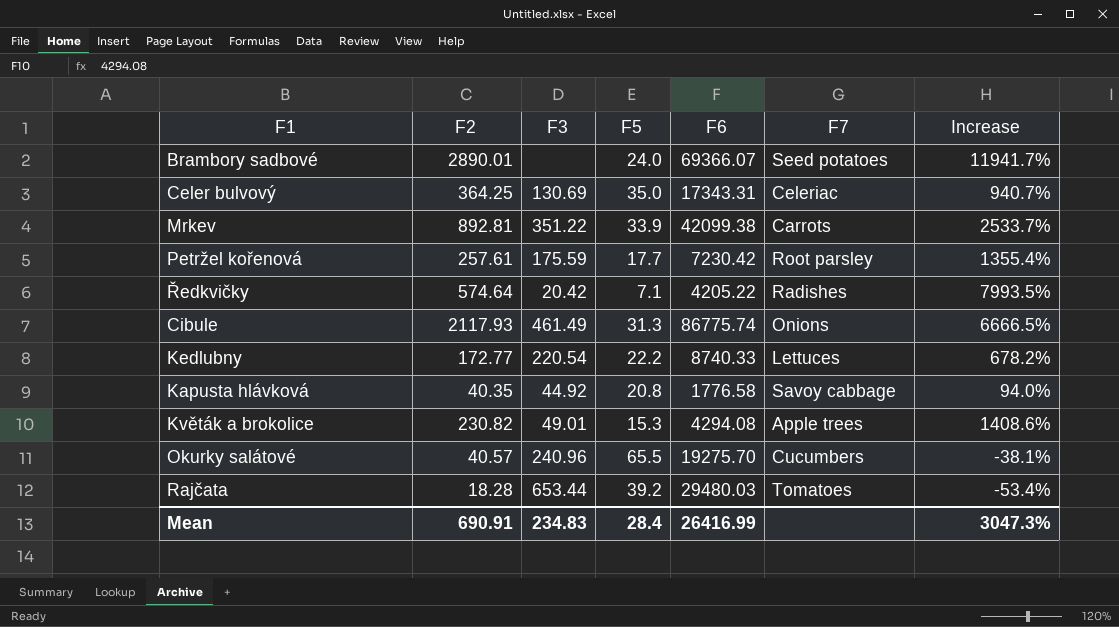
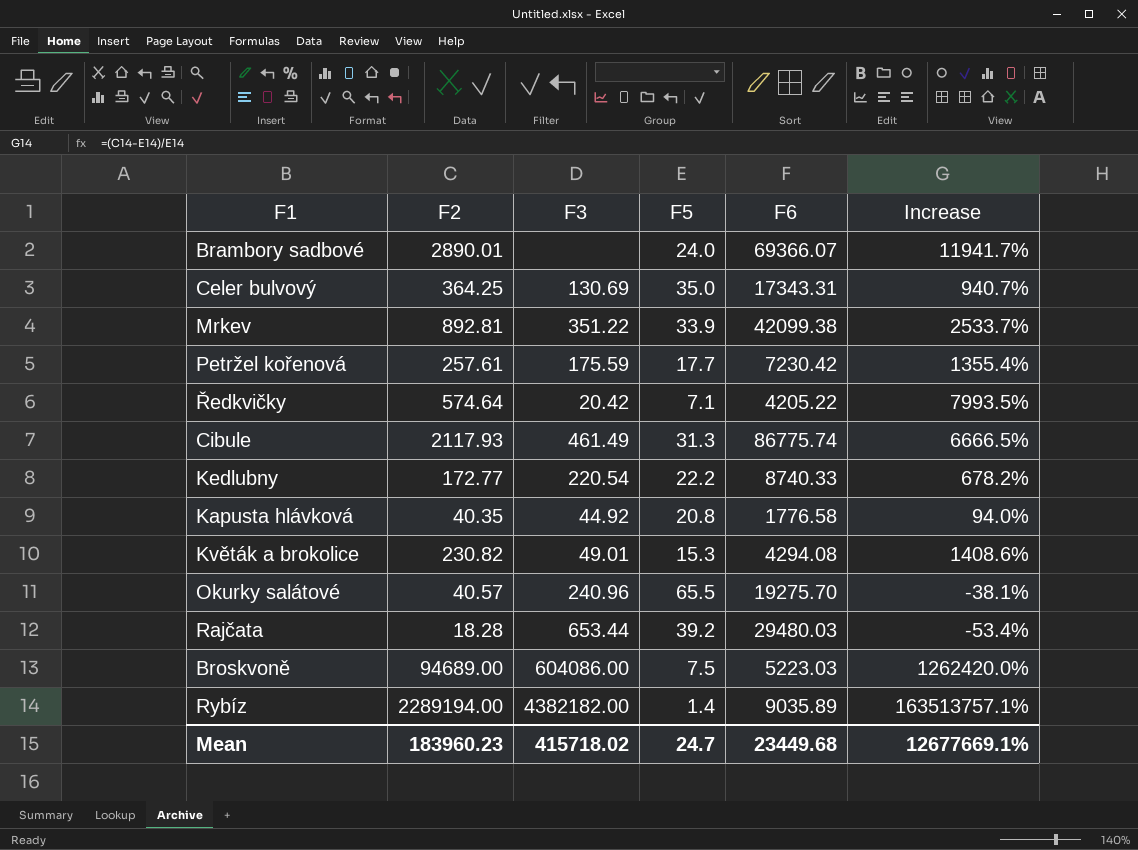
column F7 | position: 6 -> none
row Broskvoně: none -> 94689.00 | 604086.00 | 7.5 | 5223.03 | 1262420.0%
row Rybíz: none -> 2289194.00 | 4382182.00 | 1.4 | 9035.89 | 163513757.1%
Mean | F2: 690.91 -> 183960.23
Mean | F3: 234.83 -> 415718.02
Mean | F5: 28.4 -> 24.7
Mean | F6: 26416.99 -> 23449.68
Mean | Increase: 3047.3% -> 12677669.1%

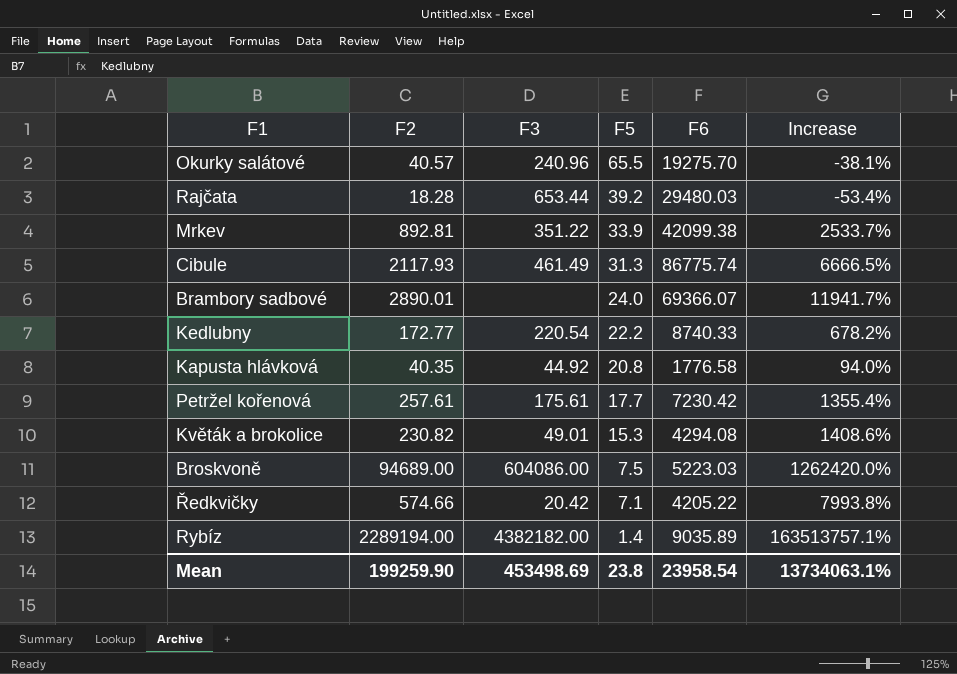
row order: none -> F5 descending
row Celer bulvový: 364.25 | 130.69 | 35.0 | 17343.31 | 940.7% -> none
Petržel kořenová | F3: 175.59 -> 175.61
Ředkvičky | F2: 574.64 -> 574.66
Ředkvičky | Increase: 7993.5% -> 7993.8%
Mean | F2: 183960.23 -> 199259.90
Mean | F3: 415718.02 -> 453498.69
Mean | F5: 24.7 -> 23.8
Mean | F6: 23449.68 -> 23958.54
Mean | Increase: 12677669.1% -> 13734063.1%

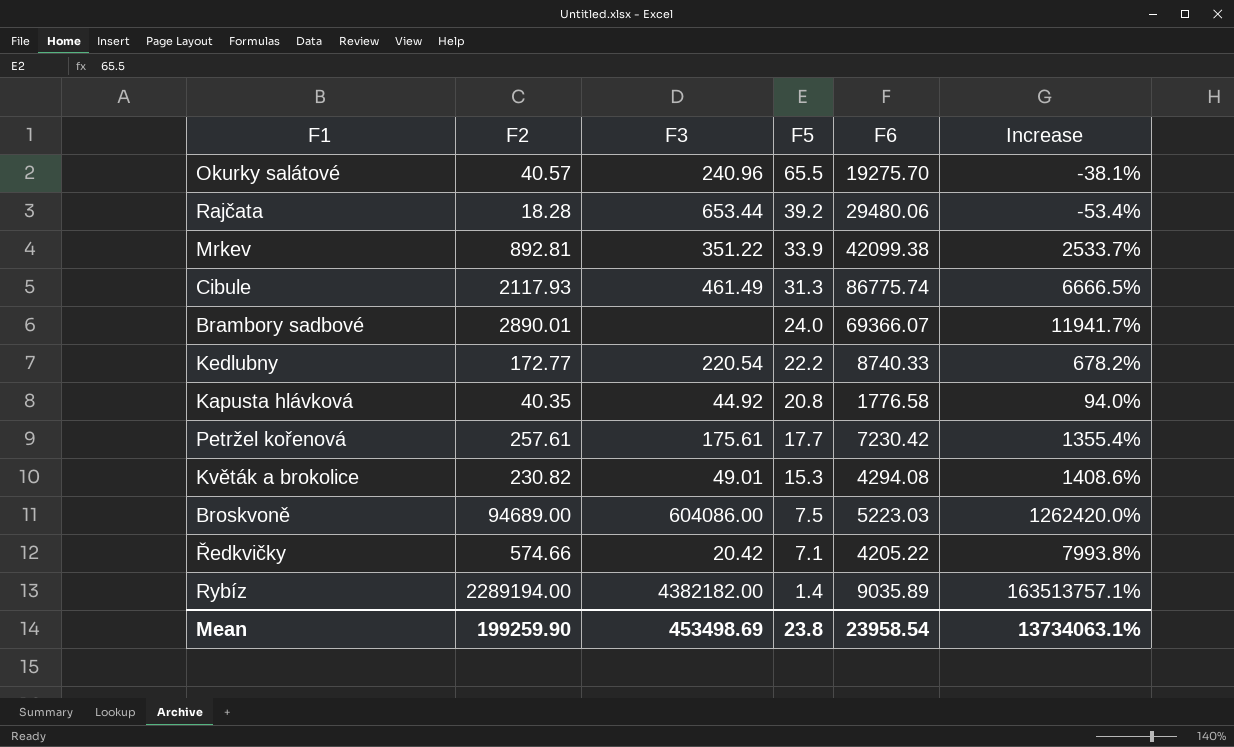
Rajčata | F6: 29480.03 -> 29480.06

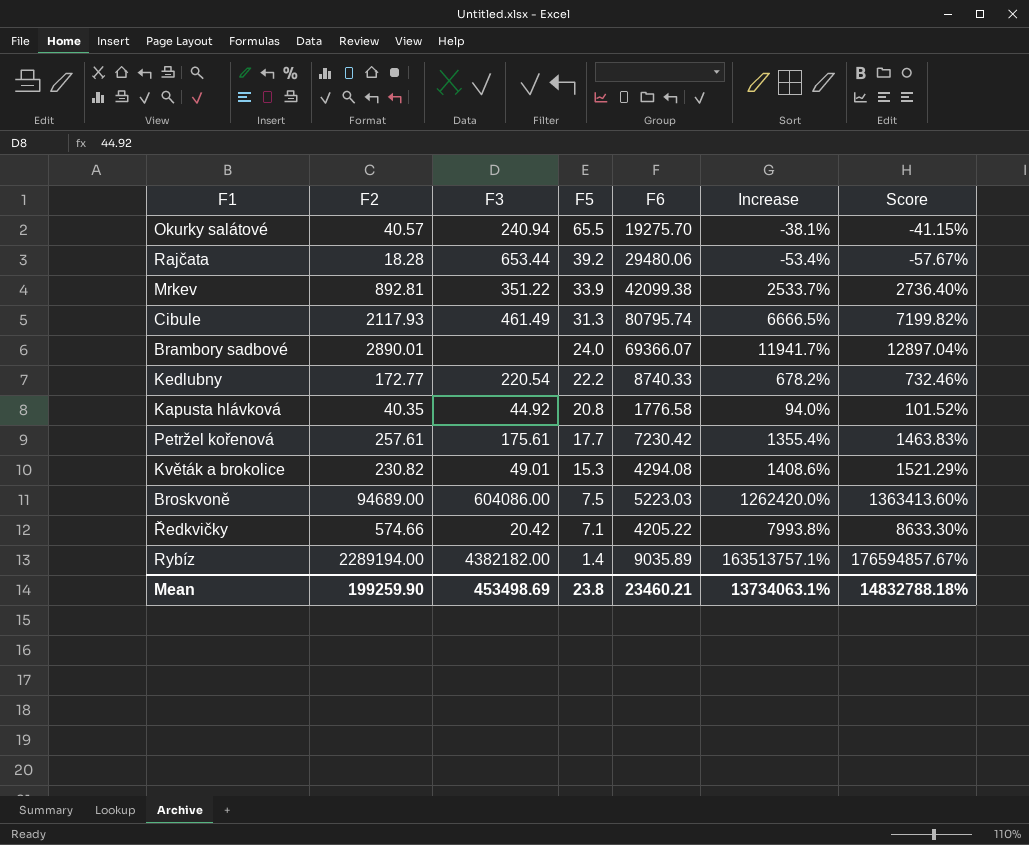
column Score | formula: none -> [Increase] * 1.08
Okurky salátové | F3: 240.96 -> 240.94
Cibule | F6: 86775.74 -> 80795.74
Mean | F6: 23958.54 -> 23460.21

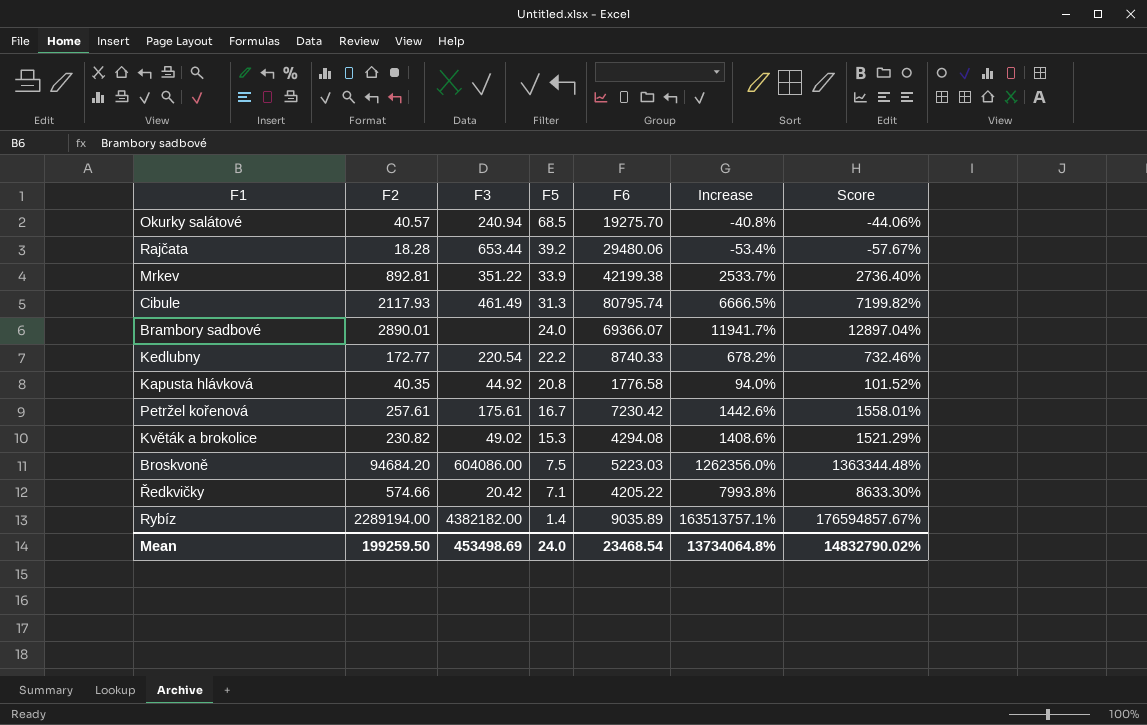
Okurky salátové | F5: 65.5 -> 68.5
Okurky salátové | Increase: -38.1% -> -40.8%
Okurky salátové | Score: -41.15% -> -44.06%
Mrkev | F6: 42099.38 -> 42199.38
Petržel kořenová | F5: 17.7 -> 16.7
Petržel kořenová | Increase: 1355.4% -> 1442.6%
Petržel kořenová | Score: 1463.83% -> 1558.01%
Květák a brokolice | F3: 49.01 -> 49.02
Broskvoně | F2: 94689.00 -> 94684.20
Broskvoně | Increase: 1262420.0% -> 1262356.0%
Broskvoně | Score: 1363413.60% -> 1363344.48%
Mean | F2: 199259.90 -> 199259.50
Mean | F5: 23.8 -> 24.0
Mean | F6: 23460.21 -> 23468.54
Mean | Increase: 13734063.1% -> 13734064.8%
Mean | Score: 14832788.18% -> 14832790.02%

